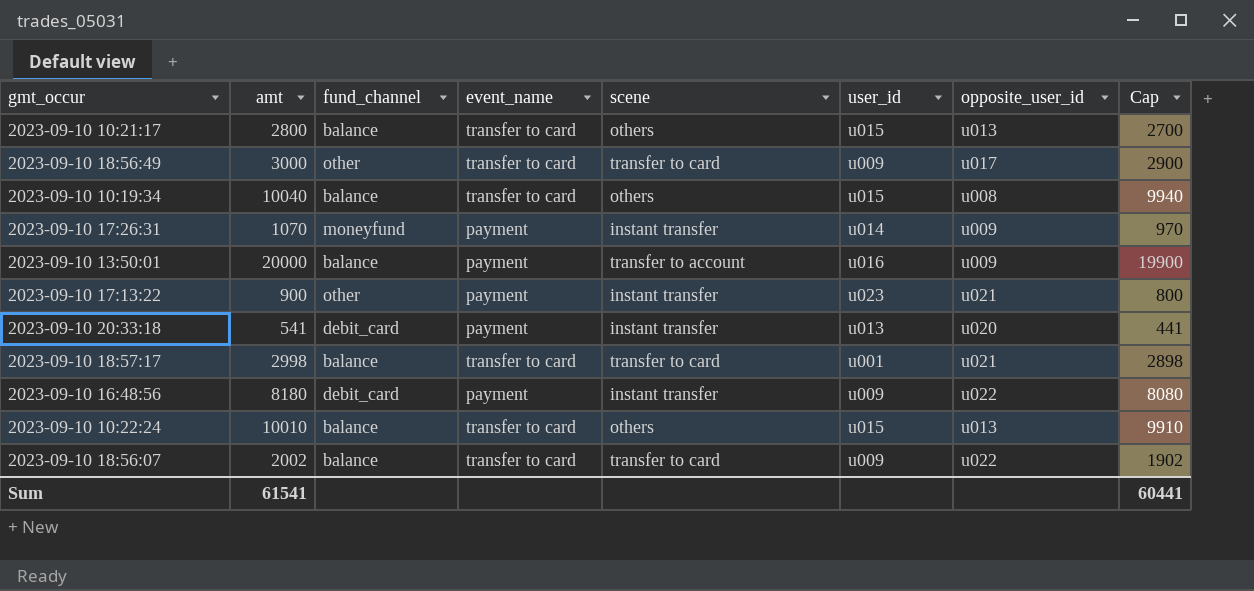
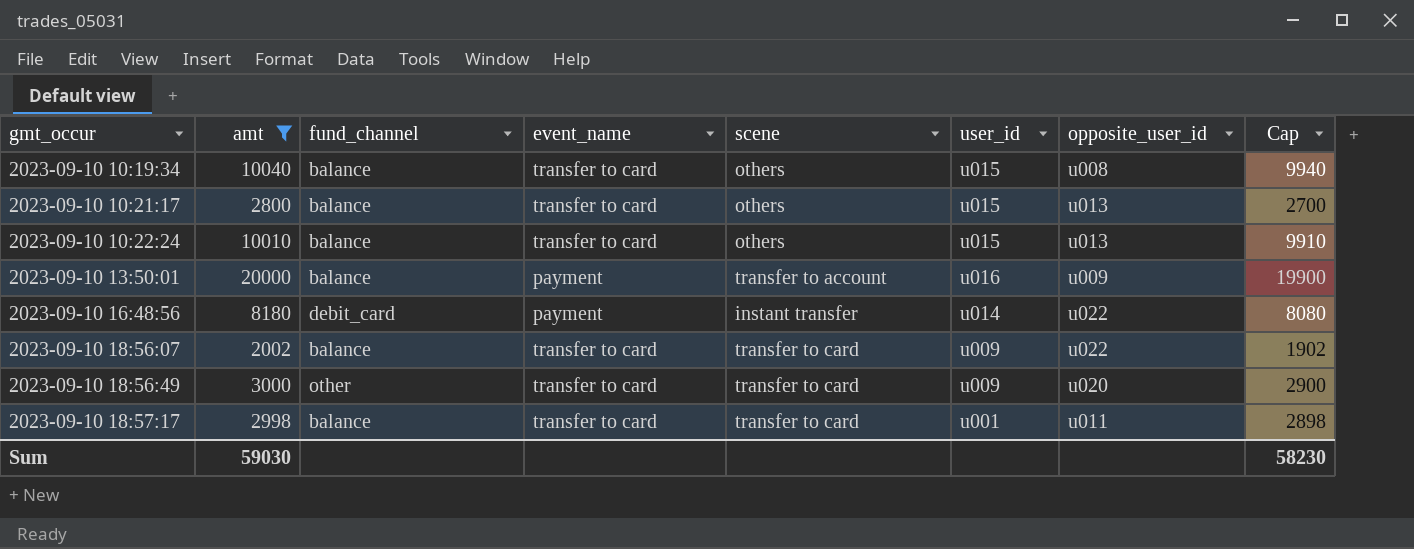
filter: none -> amt >= 2002
row order: none -> gmt_occur ascending
2023-09-10 16:48:56 | user_id: u009 -> u014
2023-09-10 18:56:49 | opposite_user_id: u017 -> u020
2023-09-10 18:57:17 | opposite_user_id: u021 -> u011
Sum | amt: 61541 -> 59030
Sum | Cap: 60441 -> 58230

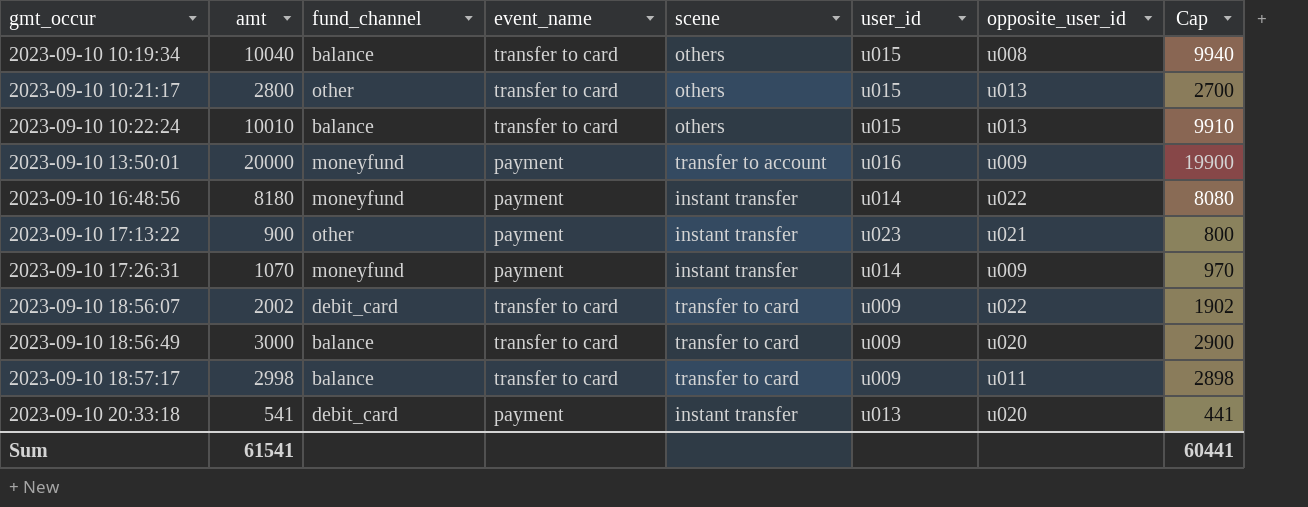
filter: amt >= 2002 -> none
2023-09-10 10:21:17 | fund_channel: balance -> other
2023-09-10 13:50:01 | fund_channel: balance -> moneyfund
2023-09-10 16:48:56 | fund_channel: debit_card -> moneyfund
2023-09-10 18:56:07 | fund_channel: balance -> debit_card
2023-09-10 18:56:49 | fund_channel: other -> balance
2023-09-10 18:57:17 | user_id: u001 -> u009
Sum | amt: 59030 -> 61541
Sum | Cap: 58230 -> 60441

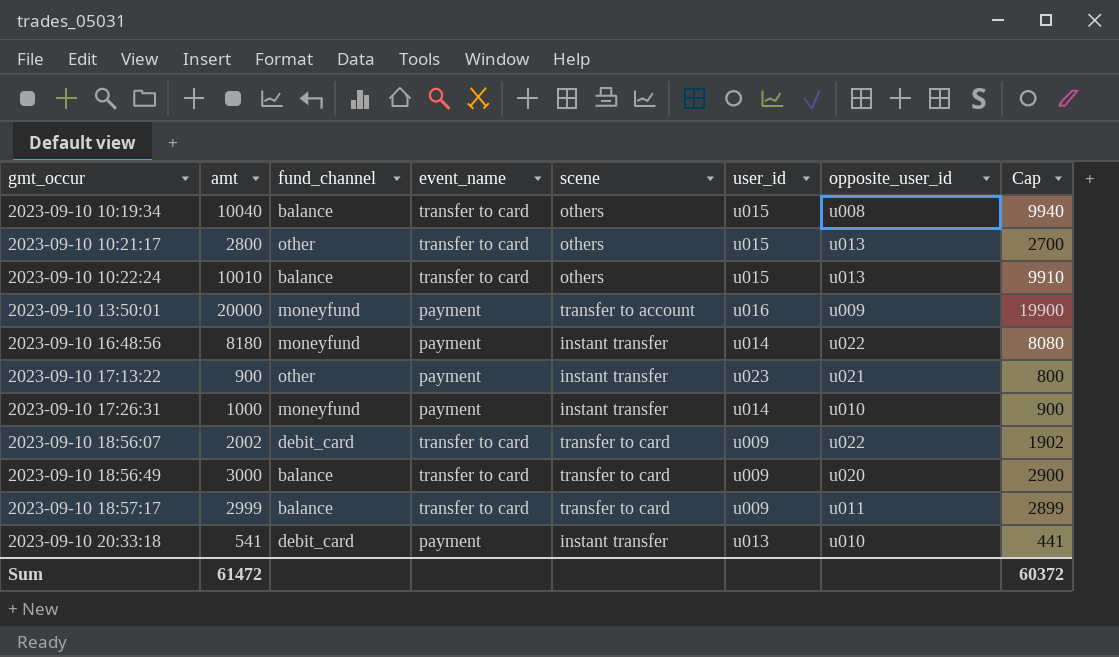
2023-09-10 17:26:31 | amt: 1070 -> 1000
2023-09-10 17:26:31 | opposite_user_id: u009 -> u010
2023-09-10 17:26:31 | Cap: 970 -> 900
2023-09-10 18:57:17 | amt: 2998 -> 2999
2023-09-10 18:57:17 | Cap: 2898 -> 2899
2023-09-10 20:33:18 | opposite_user_id: u020 -> u010
Sum | amt: 61541 -> 61472
Sum | Cap: 60441 -> 60372

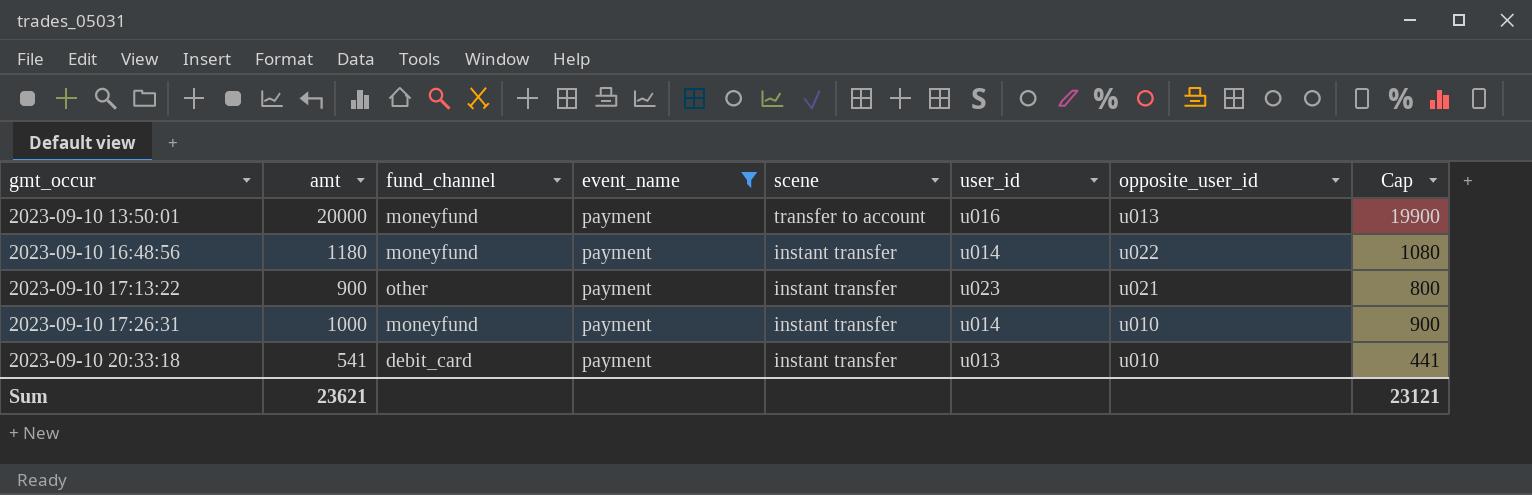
filter: none -> event_name = payment
2023-09-10 13:50:01 | opposite_user_id: u009 -> u013
2023-09-10 16:48:56 | amt: 8180 -> 1180
2023-09-10 16:48:56 | Cap: 8080 -> 1080
Sum | amt: 61472 -> 23621
Sum | Cap: 60372 -> 23121

